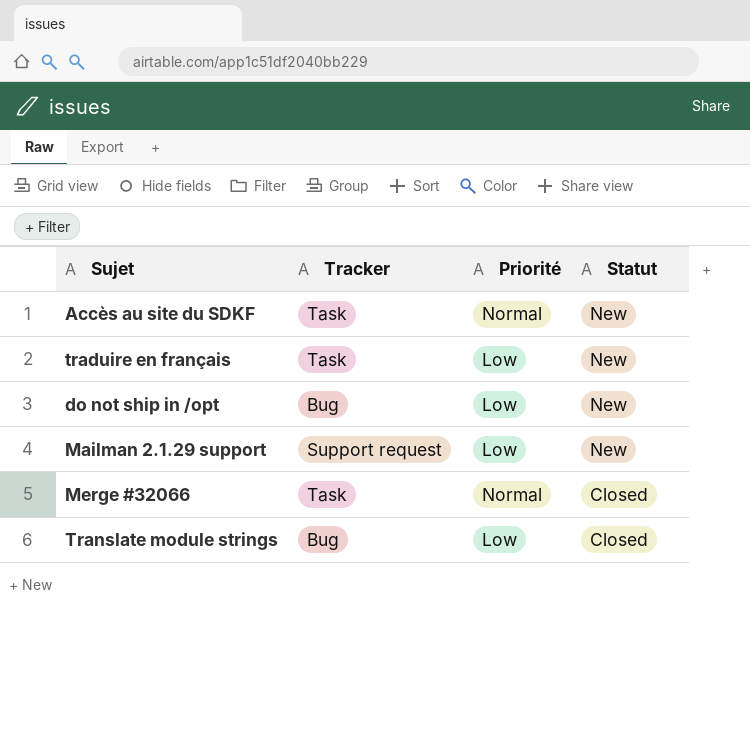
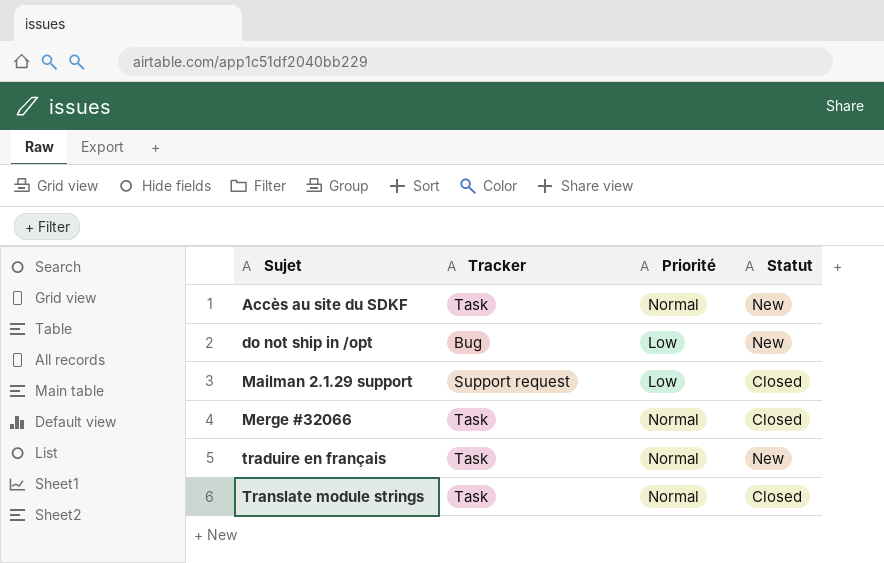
row order: Statut descending -> Sujet ascending
Mailman 2.1.29 support | Statut: New -> Closed
traduire en français | Priorité: Low -> Normal
Translate module strings | Tracker: Bug -> Task
Translate module strings | Priorité: Low -> Normal

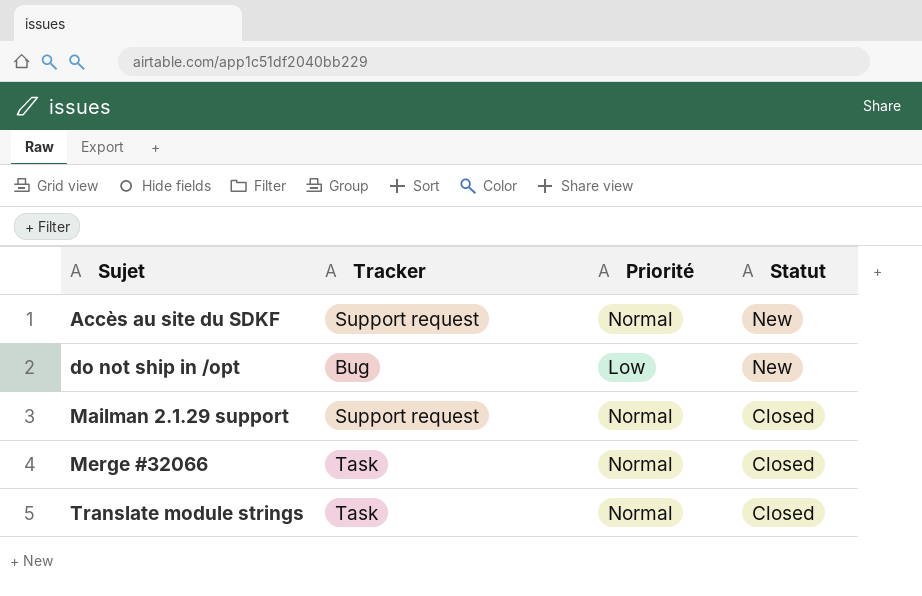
row traduire en français: Task | Normal | New -> none
Accès au site du SDKF | Tracker: Task -> Support request
Mailman 2.1.29 support | Priorité: Low -> Normal

